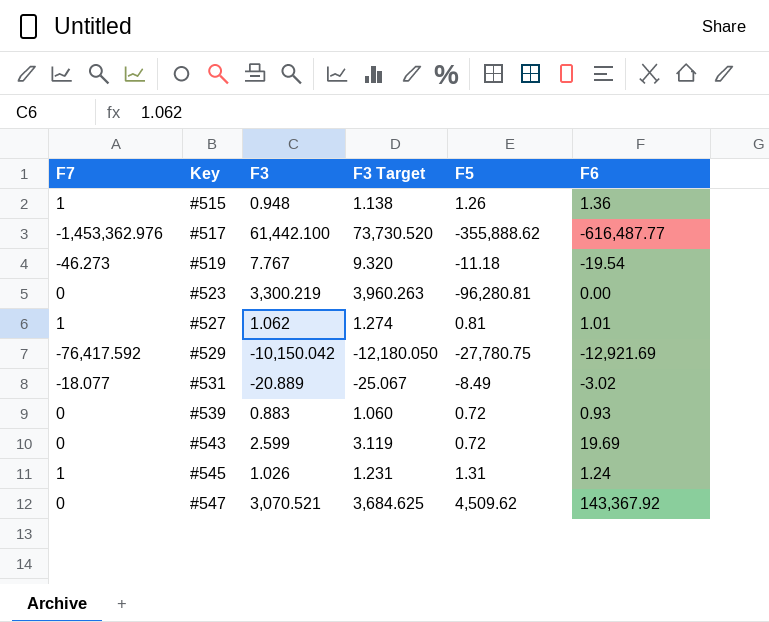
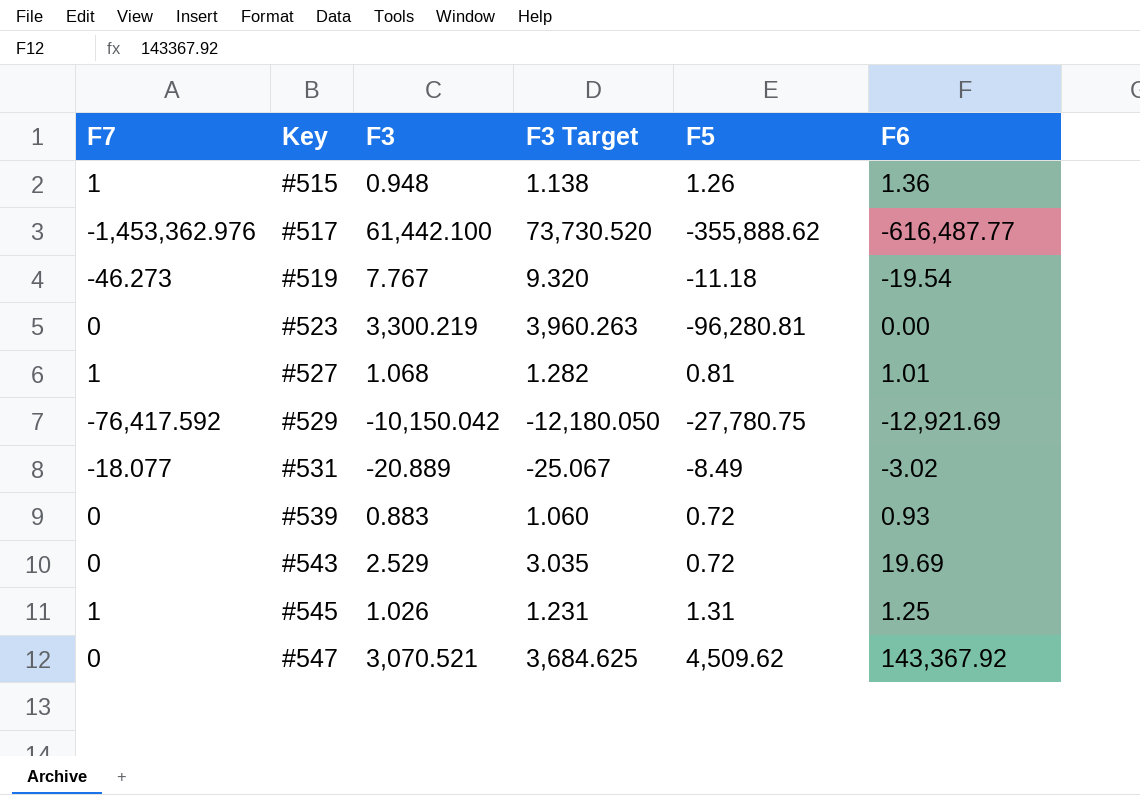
#527 | F3: 1.062 -> 1.068
#527 | F3 Target: 1.274 -> 1.282
#543 | F3: 2.599 -> 2.529
#543 | F3 Target: 3.119 -> 3.035
#545 | F6: 1.24 -> 1.25

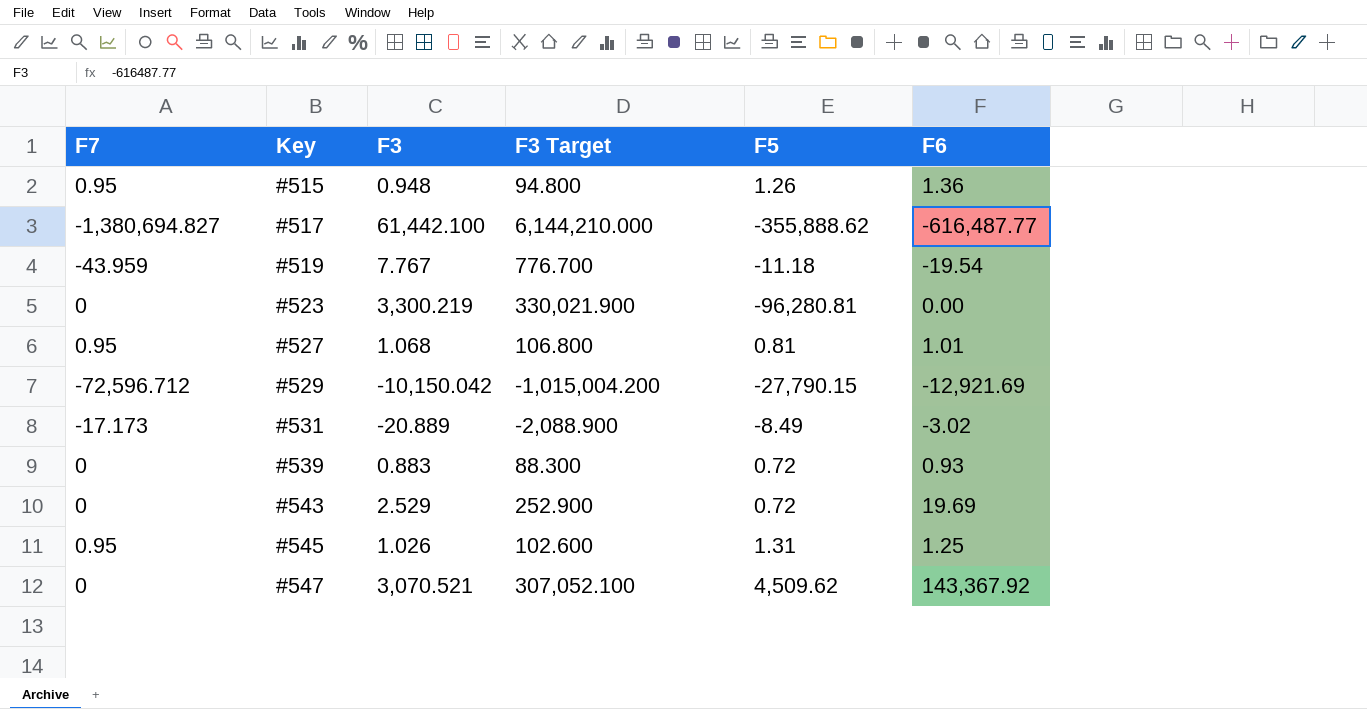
column F3 Target | formula: [F3] * 1.2 -> [F3] * 100
#515 | F7: 1 -> 0.95
#517 | F7: -1,453,362.976 -> -1,380,694.827
#519 | F7: -46.273 -> -43.959
#527 | F7: 1 -> 0.95
#529 | F7: -76,417.592 -> -72,596.712
#529 | F5: -27,780.75 -> -27,790.15
#531 | F7: -18.077 -> -17.173
#545 | F7: 1 -> 0.95

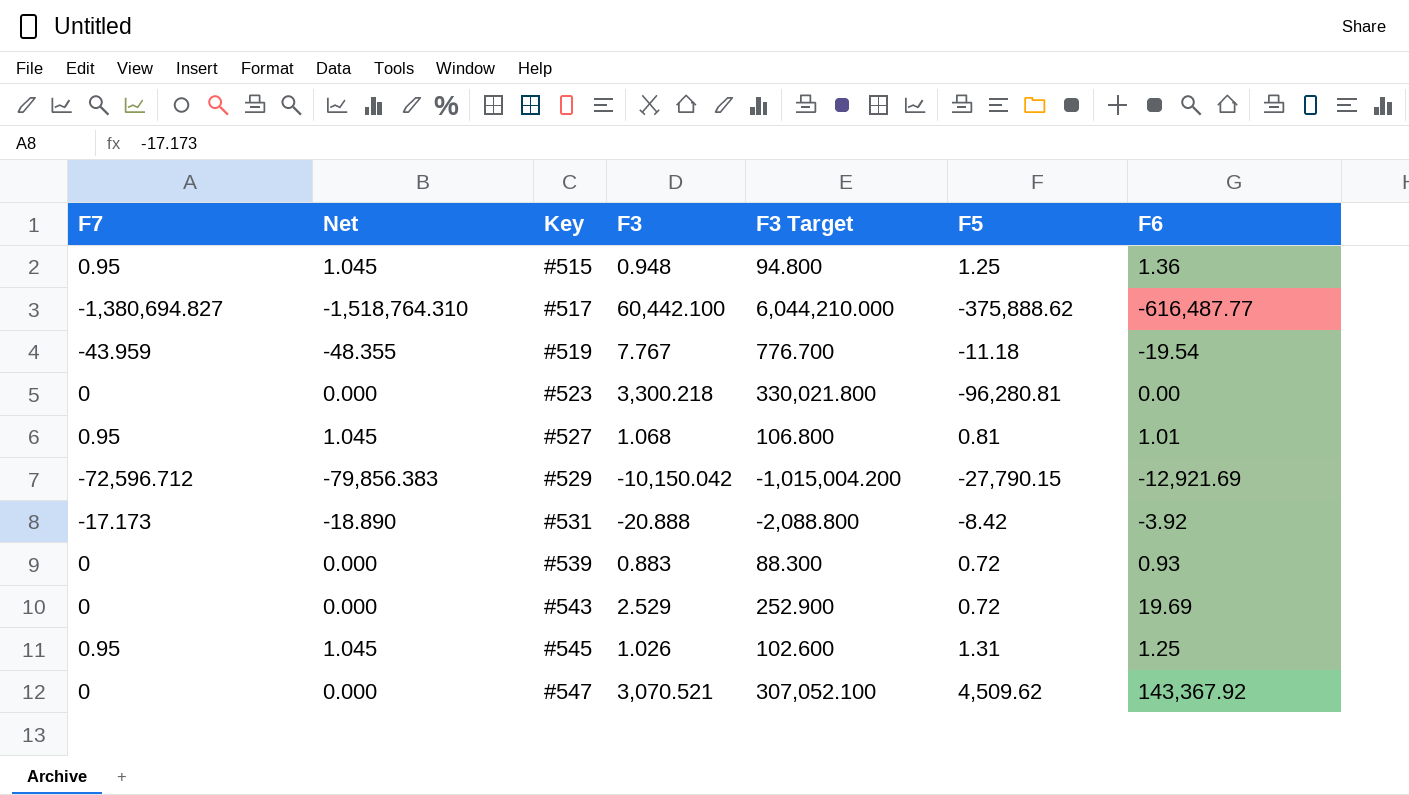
column Net | formula: none -> [F7] * 1.1
#515 | F5: 1.26 -> 1.25
#517 | F3: 61,442.100 -> 60,442.100
#517 | F3 Target: 6,144,210.000 -> 6,044,210.000
#517 | F5: -355,888.62 -> -375,888.62
#523 | F3: 3,300.219 -> 3,300.218
#523 | F3 Target: 330,021.900 -> 330,021.800
#531 | F3: -20.889 -> -20.888
#531 | F3 Target: -2,088.900 -> -2,088.800
#531 | F5: -8.49 -> -8.42
#531 | F6: -3.02 -> -3.92

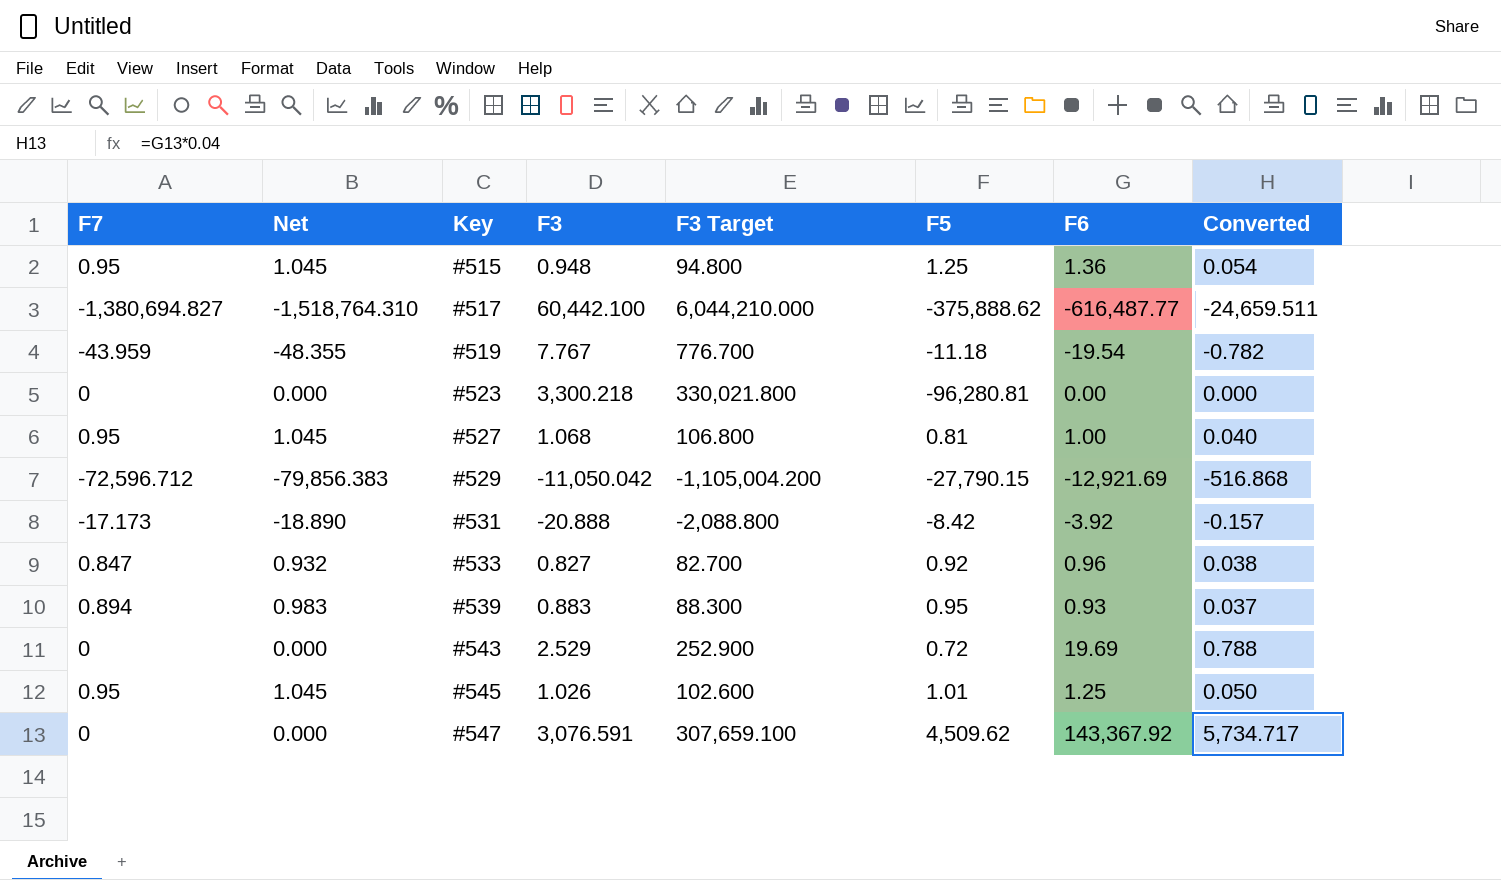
column Converted | formula: none -> [F6] * 0.04
#527 | F6: 1.01 -> 1.00
#529 | F3: -10,150.042 -> -11,050.042
#529 | F3 Target: -1,015,004.200 -> -1,105,004.200
row #533: none -> 0.847 | 0.932 | 0.827 | 82.700 | 0.92 | 0.96 | 0.038
#539 | F7: 0 -> 0.894
#539 | Net: 0.000 -> 0.983
#539 | F5: 0.72 -> 0.95
#545 | F5: 1.31 -> 1.01
#547 | F3: 3,070.521 -> 3,076.591
#547 | F3 Target: 307,052.100 -> 307,659.100

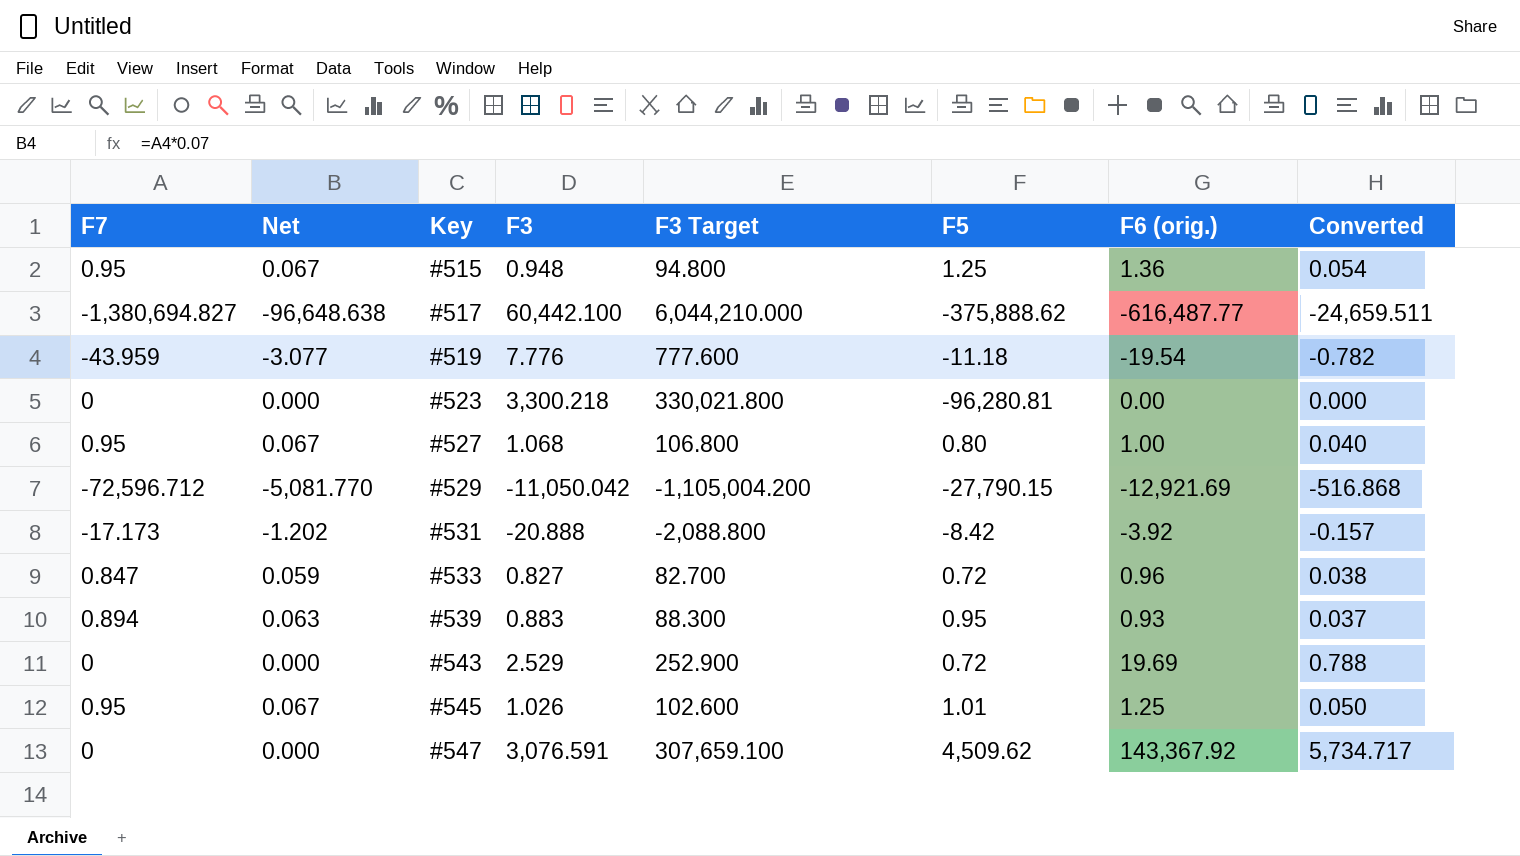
column Net | formula: [F7] * 1.1 -> [F7] * 0.07
column name: F6 -> F6 (orig.)
#519 | F3: 7.767 -> 7.776
#519 | F3 Target: 776.700 -> 777.600
#527 | F5: 0.81 -> 0.80
#533 | F5: 0.92 -> 0.72

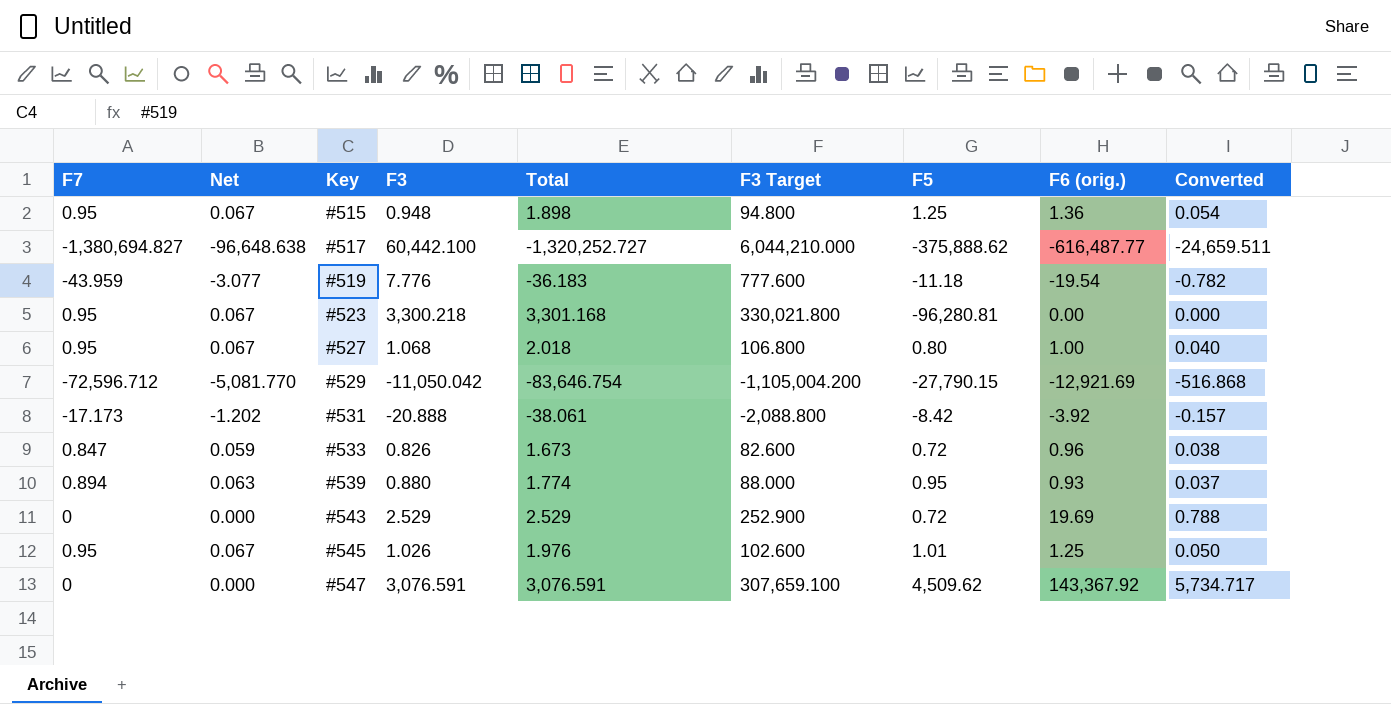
column Total | formula: none -> [F7] + [F3]
#523 | F7: 0 -> 0.95
#523 | Net: 0.000 -> 0.067
#533 | F3: 0.827 -> 0.826
#533 | F3 Target: 82.700 -> 82.600
#539 | F3: 0.883 -> 0.880
#539 | F3 Target: 88.300 -> 88.000

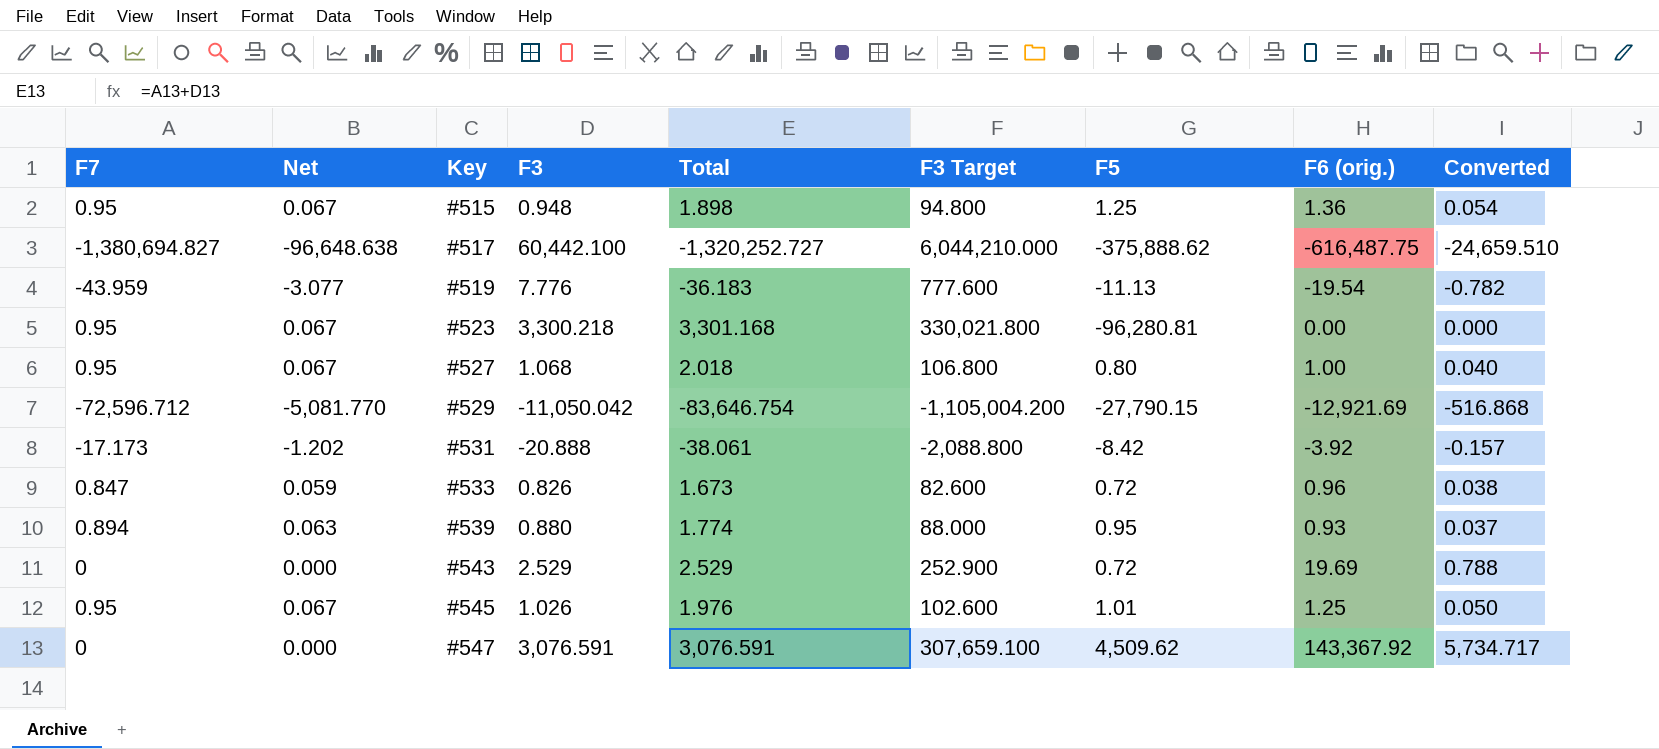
#517 | F6 (orig.): -616,487.77 -> -616,487.75
#517 | Converted: -24,659.511 -> -24,659.510
#519 | F5: -11.18 -> -11.13

